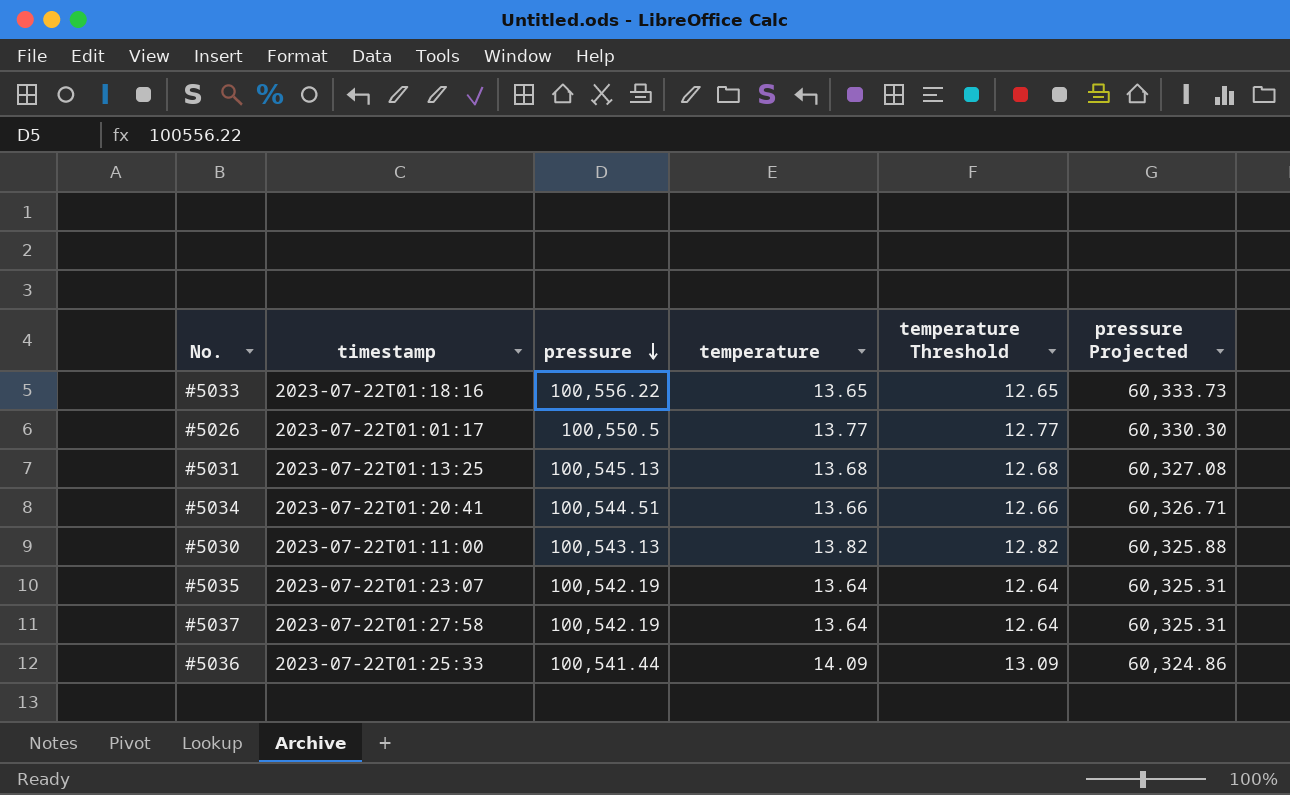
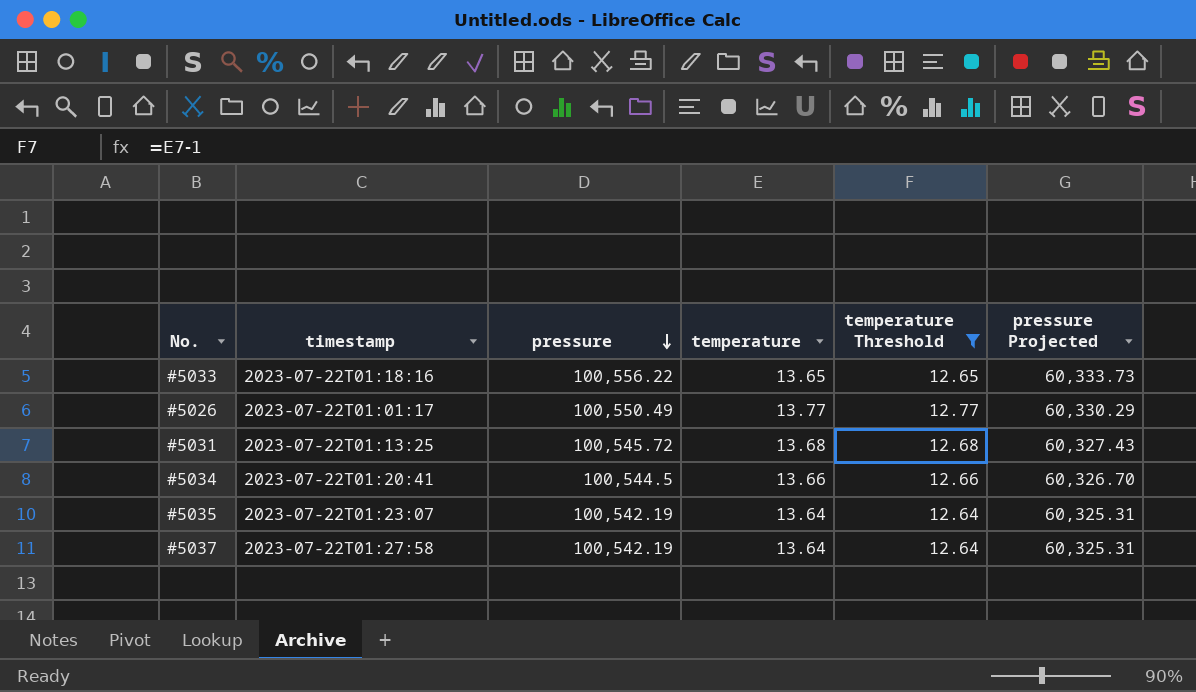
filter: none -> temperature Threshold <= 12.77
#5026 | pressure: 100,550.5 -> 100,550.49
#5026 | pressure Projected: 60,330.30 -> 60,330.29
#5031 | pressure: 100,545.13 -> 100,545.72
#5031 | pressure Projected: 60,327.08 -> 60,327.43
#5034 | pressure: 100,544.51 -> 100,544.5
#5034 | pressure Projected: 60,326.71 -> 60,326.70

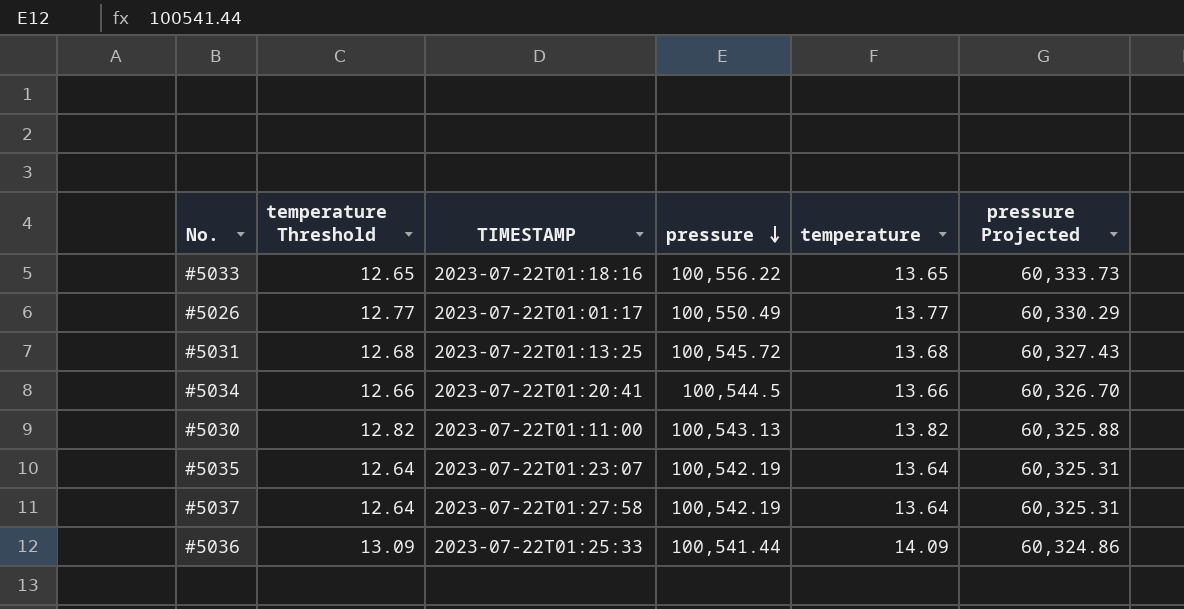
filter: temperature Threshold <= 12.77 -> none
column temperature Threshold | position: 5 -> 2
column name: timestamp -> TIMESTAMP

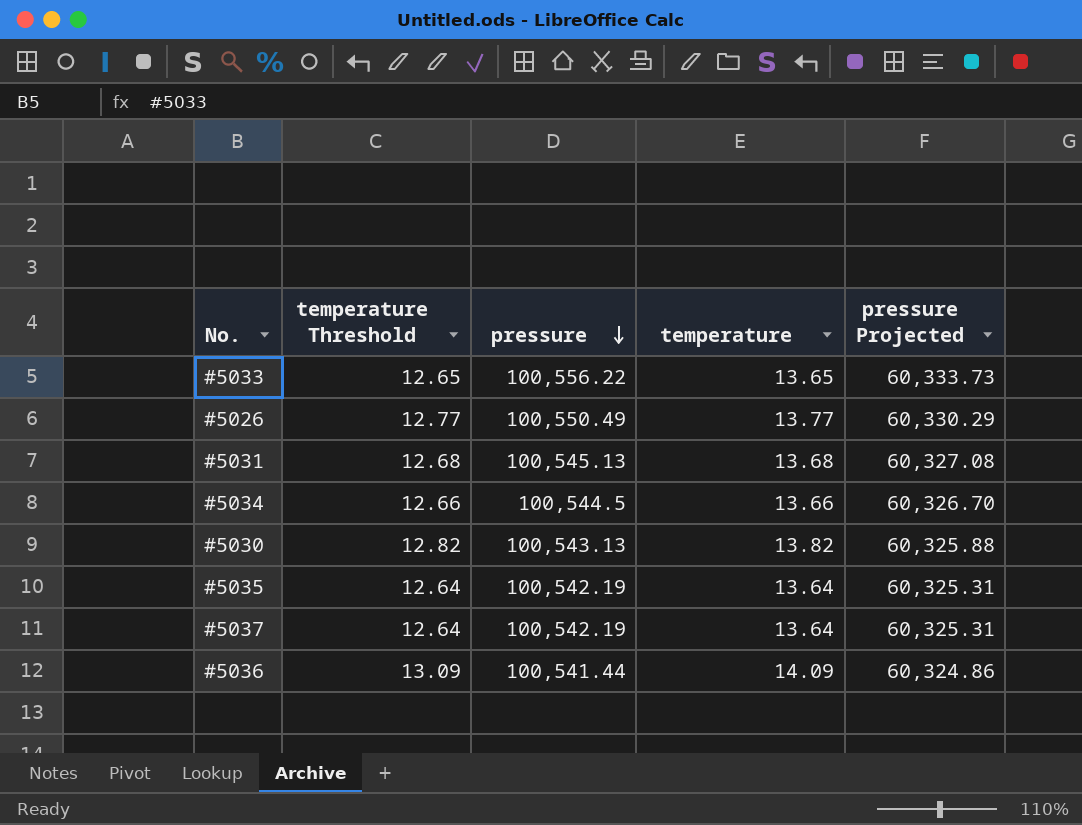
column TIMESTAMP | position: 3 -> none
#5031 | pressure: 100,545.72 -> 100,545.13
#5031 | pressure Projected: 60,327.43 -> 60,327.08

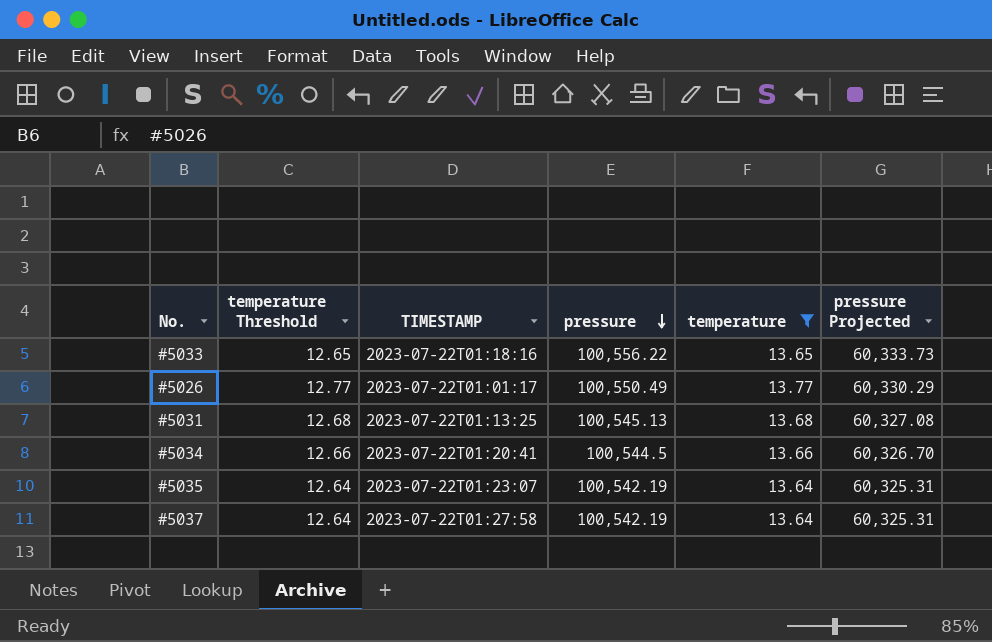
filter: none -> temperature <= 13.77
column TIMESTAMP | position: none -> 3

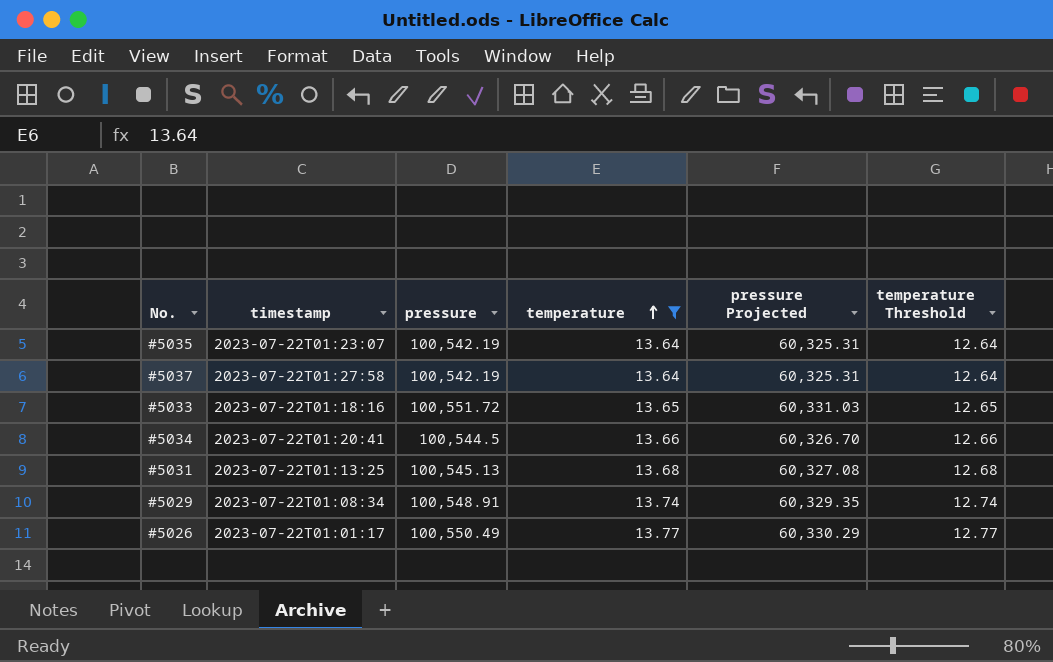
row order: pressure descending -> temperature ascending
column name: TIMESTAMP -> timestamp
column temperature Threshold | position: 2 -> 6
#5033 | pressure: 100,556.22 -> 100,551.72
#5033 | pressure Projected: 60,333.73 -> 60,331.03
row #5029: none -> 2023-07-22T01:08:34 | 100,548.91 | 13.74 | 60,329.35 | 12.74

